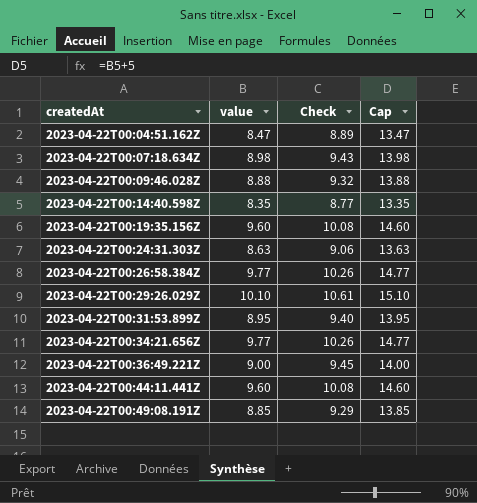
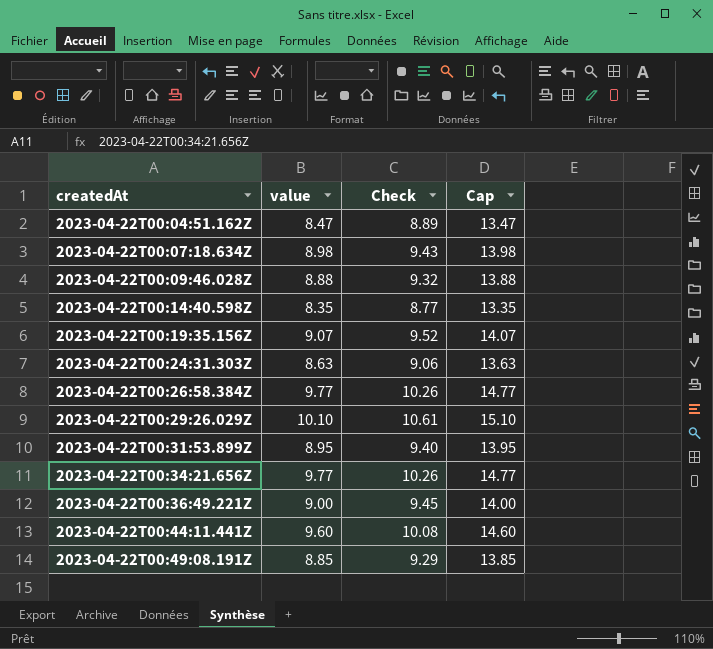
2023-04-22T00:19:35.156Z | value: 9.60 -> 9.07
2023-04-22T00:19:35.156Z | Check: 10.08 -> 9.52
2023-04-22T00:19:35.156Z | Cap: 14.60 -> 14.07

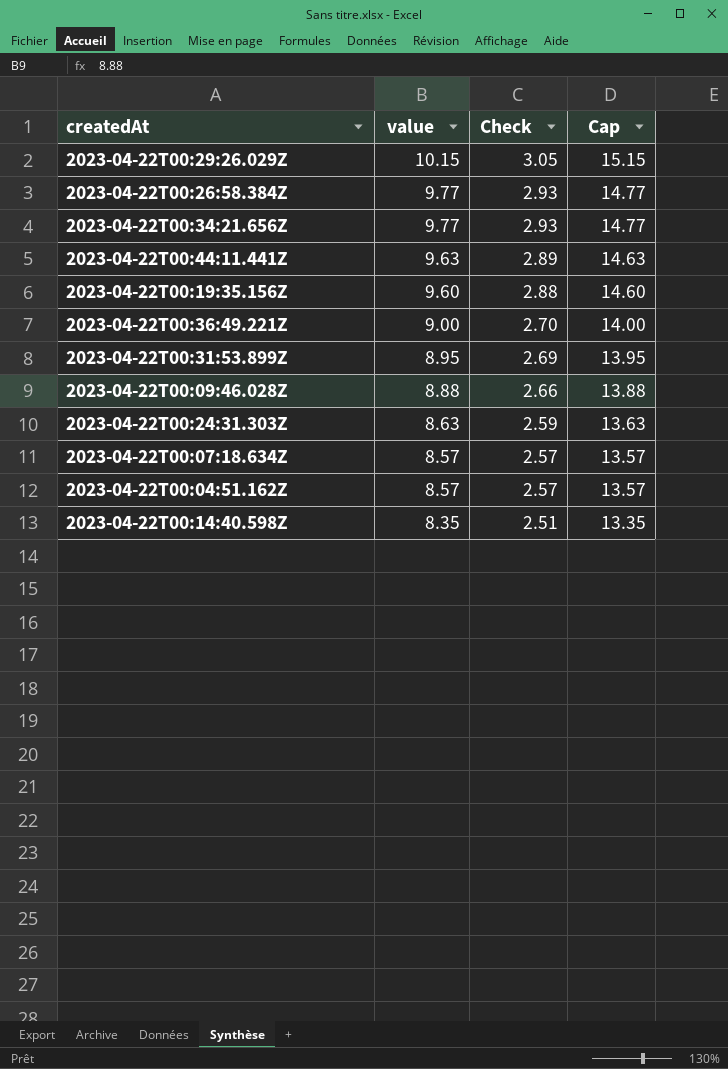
row order: createdAt ascending -> value descending
column Check | formula: [value] * 1.05 -> [value] * 0.3
row 2023-04-22T00:49:08.191Z: 8.85 | 9.29 | 13.85 -> none
2023-04-22T00:29:26.029Z | value: 10.10 -> 10.15
2023-04-22T00:29:26.029Z | Cap: 15.10 -> 15.15
2023-04-22T00:44:11.441Z | value: 9.60 -> 9.63
2023-04-22T00:44:11.441Z | Cap: 14.60 -> 14.63
2023-04-22T00:19:35.156Z | value: 9.07 -> 9.60
2023-04-22T00:19:35.156Z | Cap: 14.07 -> 14.60
2023-04-22T00:07:18.634Z | value: 8.98 -> 8.57
2023-04-22T00:07:18.634Z | Cap: 13.98 -> 13.57
2023-04-22T00:04:51.162Z | value: 8.47 -> 8.57
2023-04-22T00:04:51.162Z | Cap: 13.47 -> 13.57

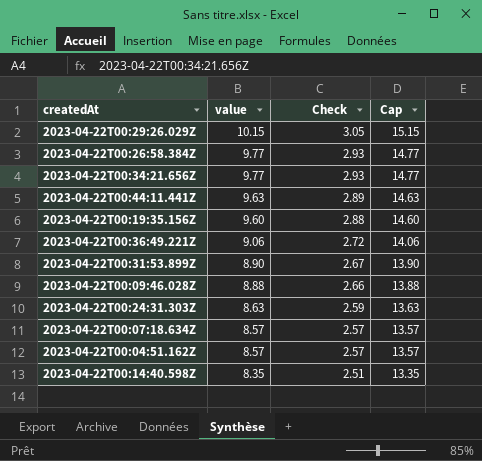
2023-04-22T00:36:49.221Z | value: 9.00 -> 9.06
2023-04-22T00:36:49.221Z | Check: 2.70 -> 2.72
2023-04-22T00:36:49.221Z | Cap: 14.00 -> 14.06
2023-04-22T00:31:53.899Z | value: 8.95 -> 8.90
2023-04-22T00:31:53.899Z | Check: 2.69 -> 2.67
2023-04-22T00:31:53.899Z | Cap: 13.95 -> 13.90

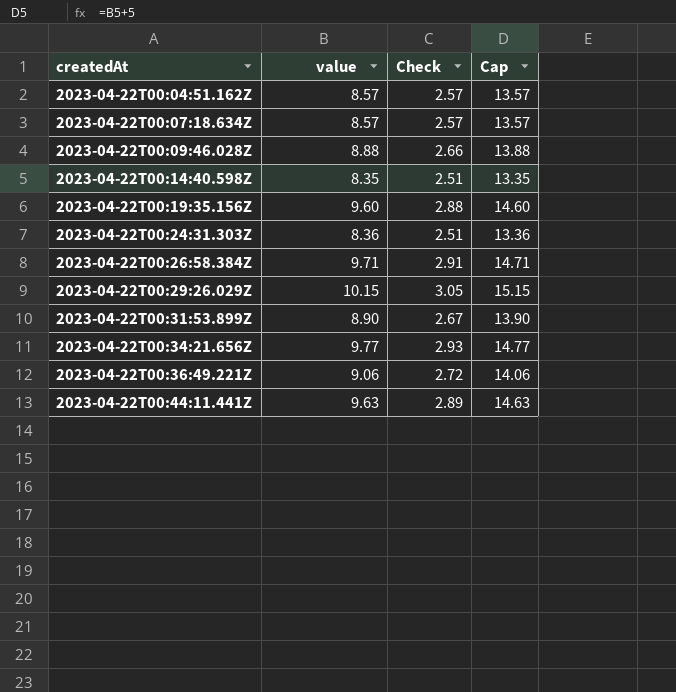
row order: value descending -> createdAt ascending
2023-04-22T00:24:31.303Z | value: 8.63 -> 8.36
2023-04-22T00:24:31.303Z | Check: 2.59 -> 2.51
2023-04-22T00:24:31.303Z | Cap: 13.63 -> 13.36
2023-04-22T00:26:58.384Z | value: 9.77 -> 9.71
2023-04-22T00:26:58.384Z | Check: 2.93 -> 2.91
2023-04-22T00:26:58.384Z | Cap: 14.77 -> 14.71

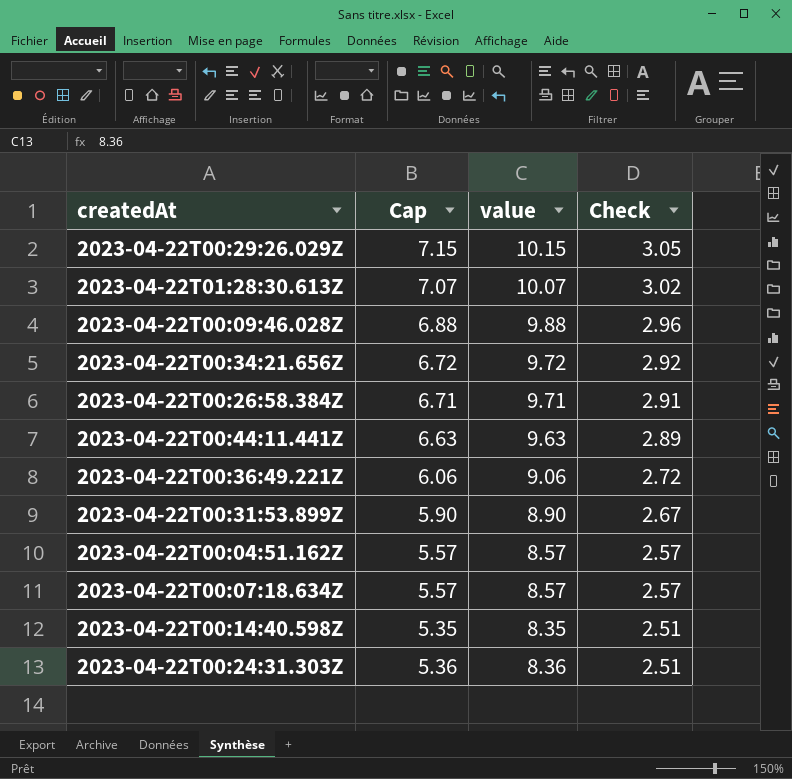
row order: createdAt ascending -> Check descending
column Cap | formula: [value] + 5 -> [value] - 3
column Cap | position: 4 -> 2
row 2023-04-22T00:19:35.156Z: 9.60 | 2.88 | 14.60 -> none
row 2023-04-22T01:28:30.613Z: none -> 7.07 | 10.07 | 3.02
2023-04-22T00:09:46.028Z | value: 8.88 -> 9.88
2023-04-22T00:09:46.028Z | Check: 2.66 -> 2.96
2023-04-22T00:34:21.656Z | value: 9.77 -> 9.72
2023-04-22T00:34:21.656Z | Check: 2.93 -> 2.92

